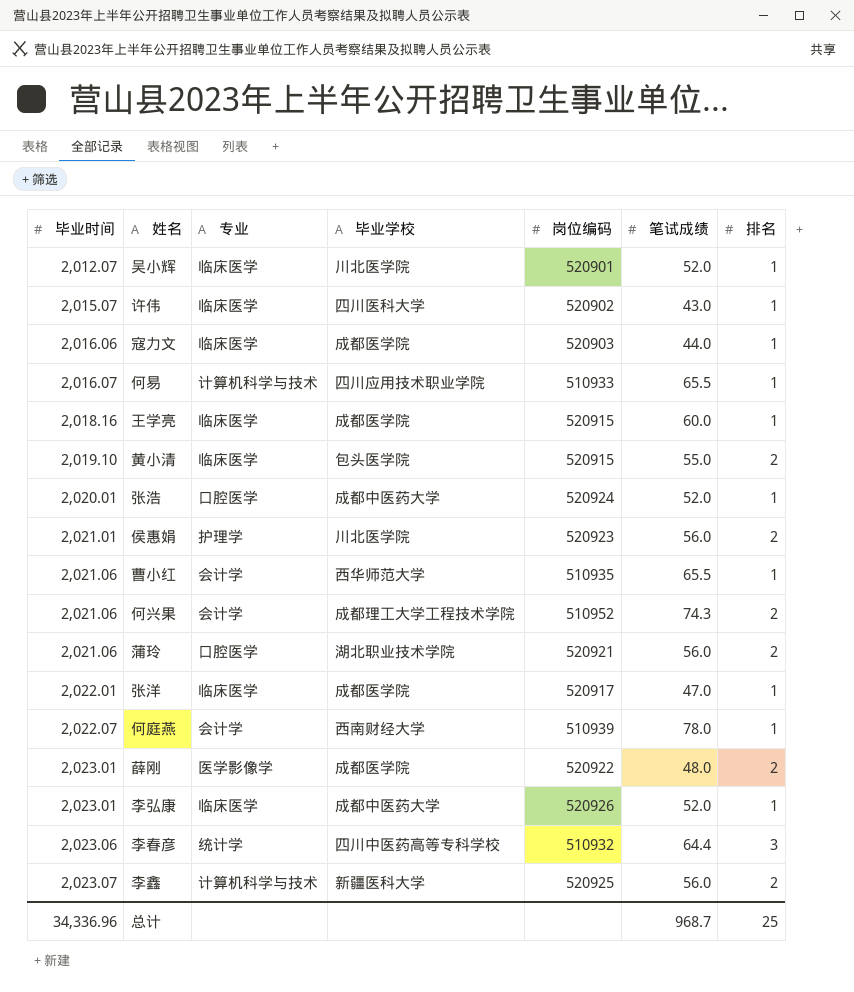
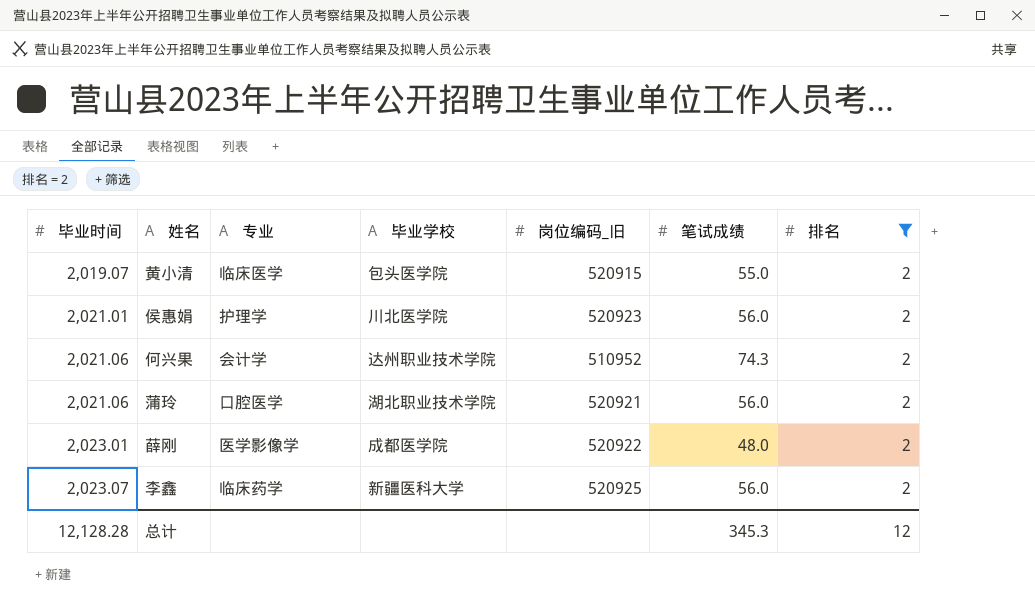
filter: none -> 排名 = 2
column name: 岗位编码 -> 岗位编码_旧
黄小清 | 毕业时间: 2,019.10 -> 2,019.07
何兴果 | 毕业学校: 成都理工大学工程技术学院 -> 达州职业技术学院
李鑫 | 专业: 计算机科学与技术 -> 临床药学
总计 | 毕业时间: 34,336.96 -> 12,128.28
总计 | 笔试成绩: 968.7 -> 345.3
总计 | 排名: 25 -> 12

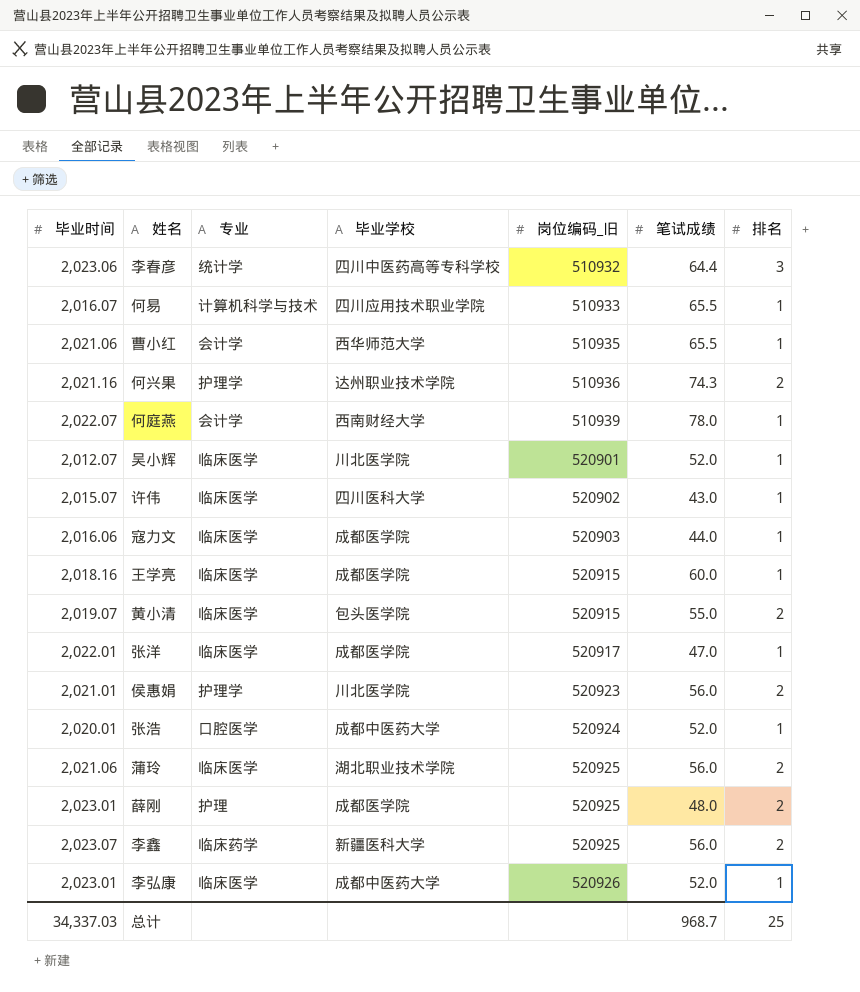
filter: 排名 = 2 -> none
row order: 毕业时间 ascending -> 岗位编码_旧 ascending
何兴果 | 毕业时间: 2,021.06 -> 2,021.16
何兴果 | 专业: 会计学 -> 护理学
何兴果 | 岗位编码_旧: 510952 -> 510936
蒲玲 | 专业: 口腔医学 -> 临床医学
蒲玲 | 岗位编码_旧: 520921 -> 520925
薛刚 | 专业: 医学影像学 -> 护理
薛刚 | 岗位编码_旧: 520922 -> 520925
总计 | 毕业时间: 12,128.28 -> 34,337.03
总计 | 笔试成绩: 345.3 -> 968.7
总计 | 排名: 12 -> 25

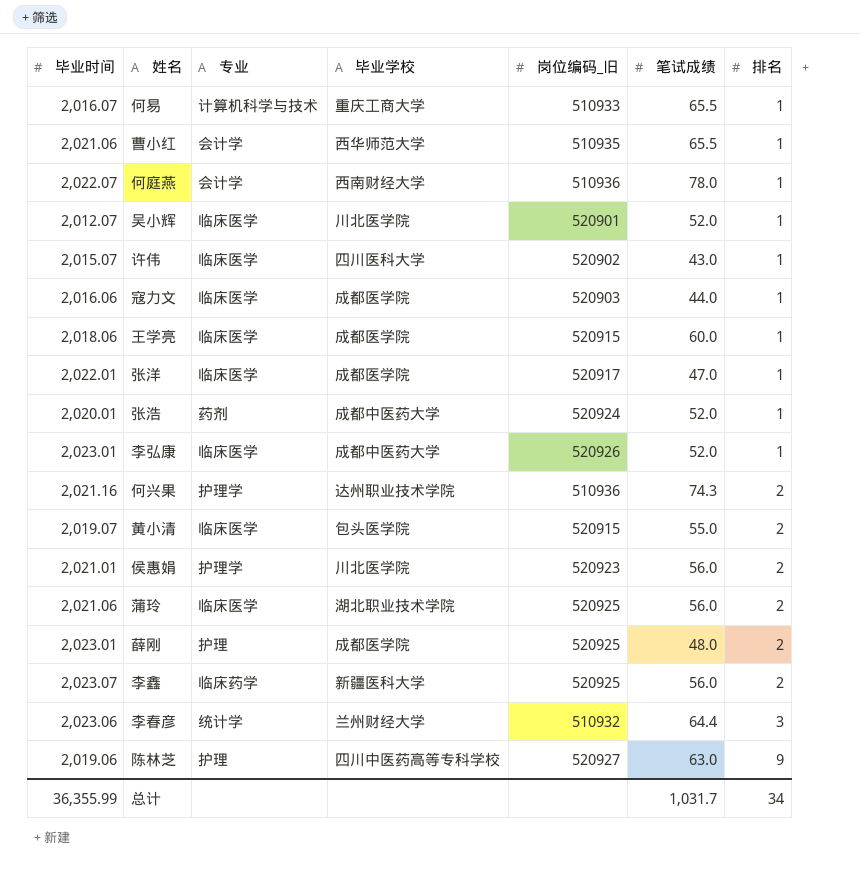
row order: 岗位编码_旧 ascending -> 排名 ascending
何易 | 毕业学校: 四川应用技术职业学院 -> 重庆工商大学
何庭燕 | 岗位编码_旧: 510939 -> 510936
王学亮 | 毕业时间: 2,018.16 -> 2,018.06
张浩 | 专业: 口腔医学 -> 药剂
李春彦 | 毕业学校: 四川中医药高等专科学校 -> 兰州财经大学
row 陈林芝: none -> 2,019.06 | 护理 | 四川中医药高等专科学校 | 520927 | 63.0 | 9
总计 | 毕业时间: 34,337.03 -> 36,355.99
总计 | 笔试成绩: 968.7 -> 1,031.7
总计 | 排名: 25 -> 34

